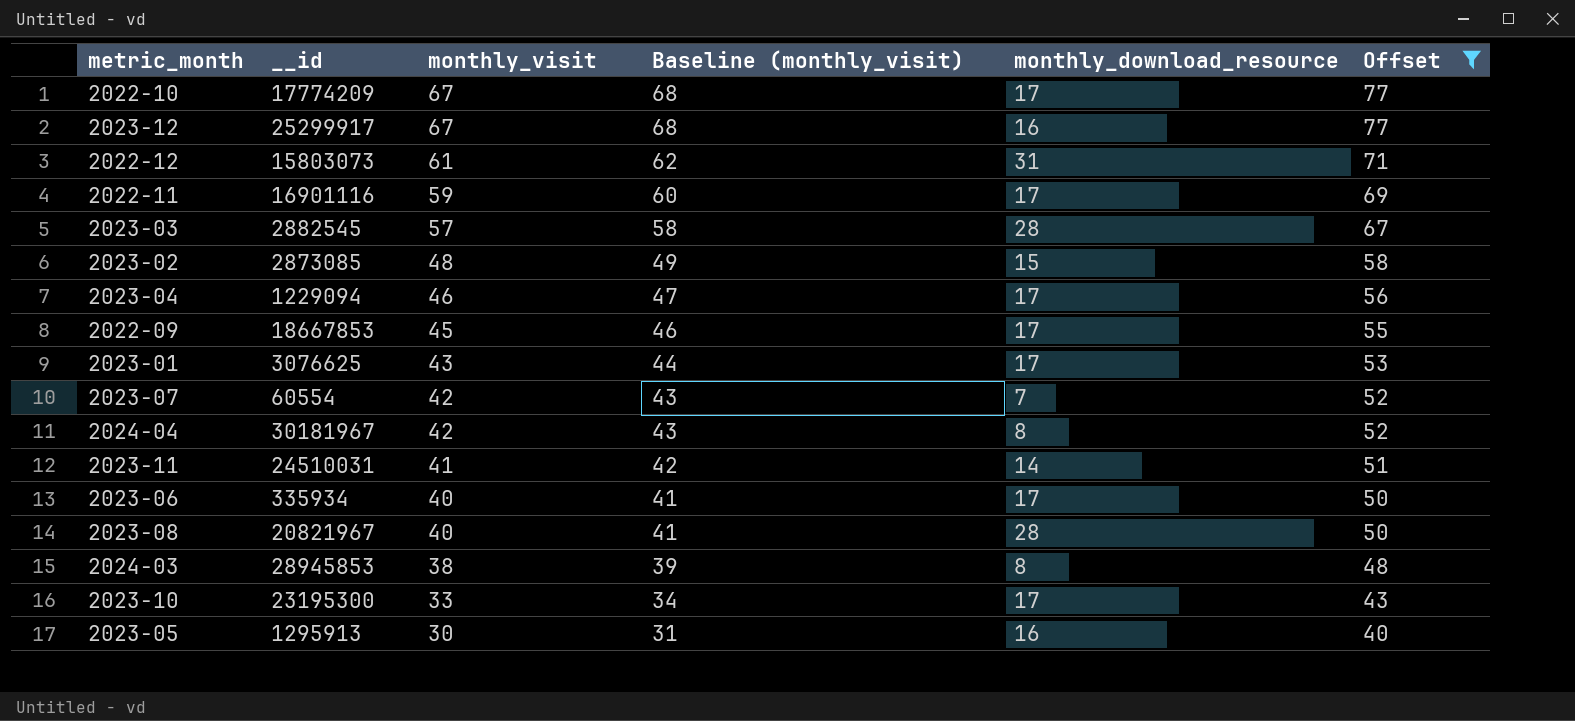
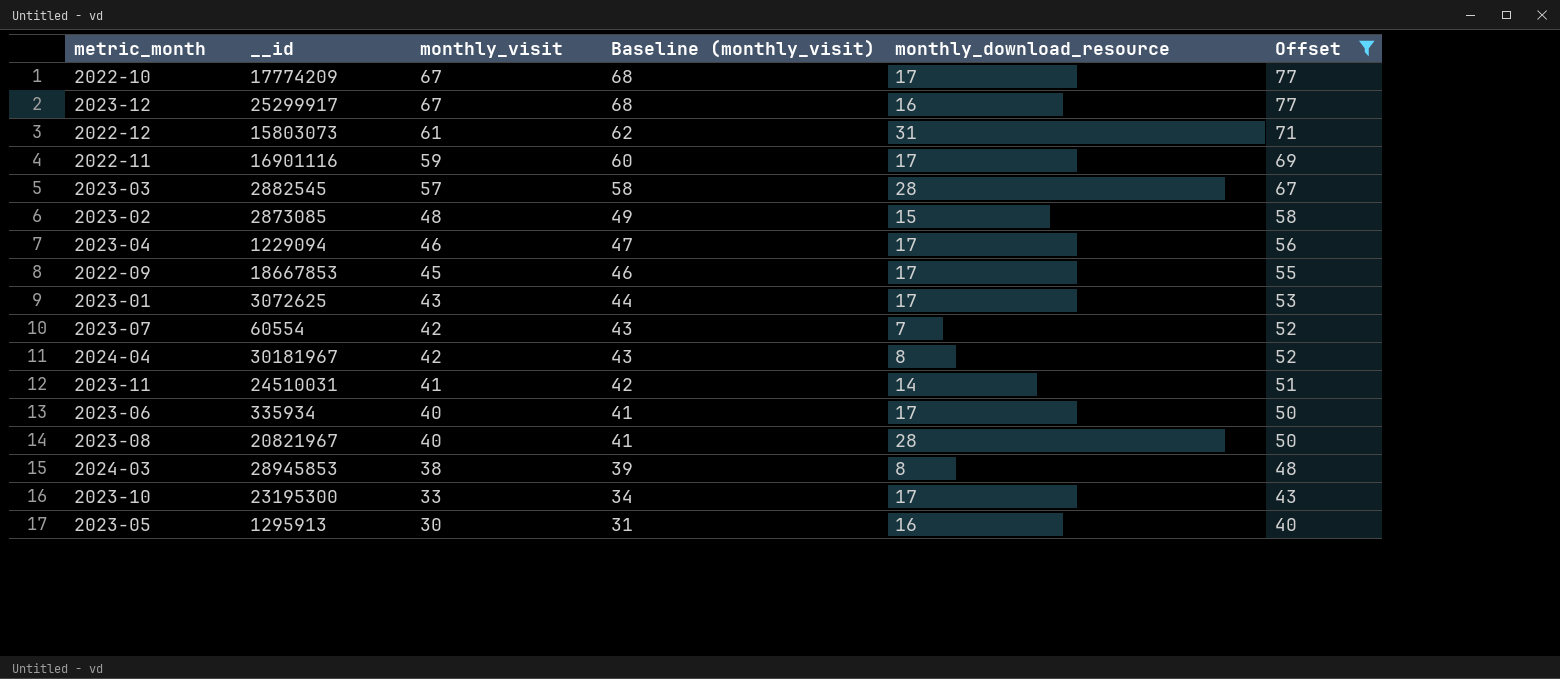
2023-01 | __id: 3076625 -> 3072625

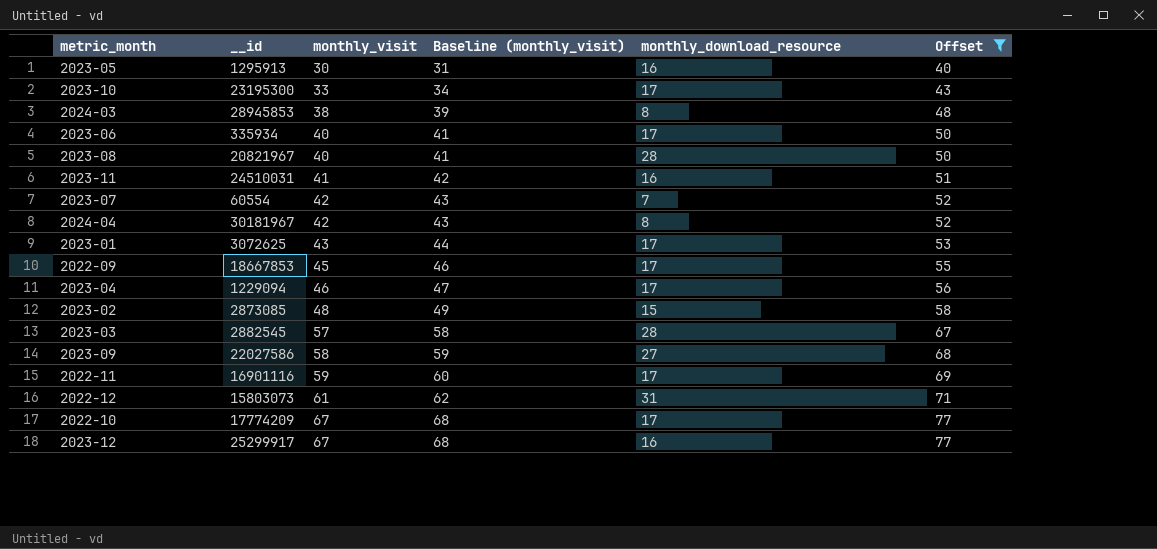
row order: monthly_visit descending -> monthly_visit ascending
2023-11 | monthly_download_resource: 14 -> 16
row 2023-09: none -> 22027586 | 58 | 59 | 27 | 68

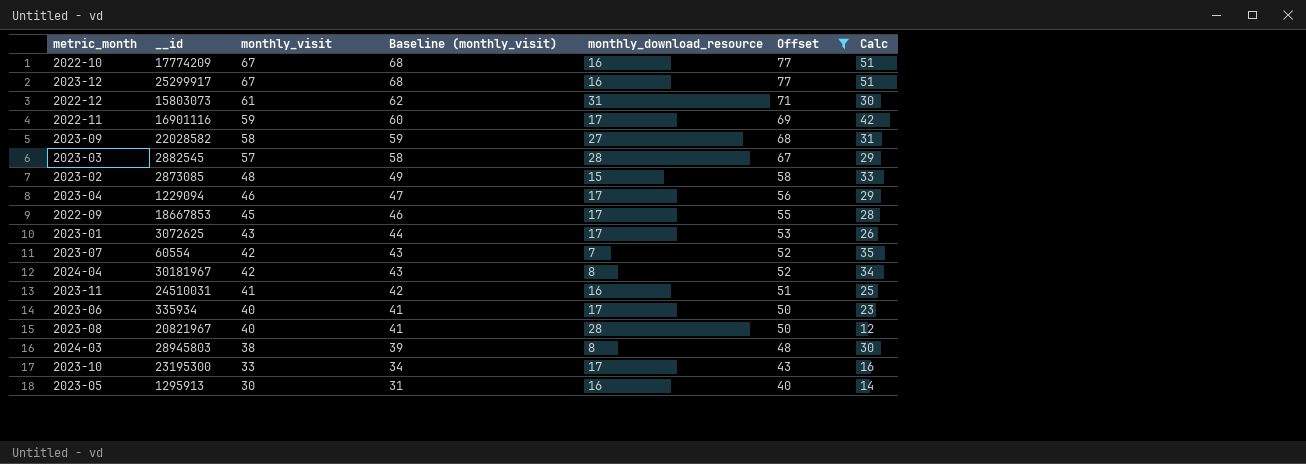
row order: monthly_visit ascending -> monthly_visit descending
column Calc | formula: none -> [monthly_visit] - [monthly_download_resource]
2022-10 | monthly_download_resource: 17 -> 16
2023-09 | __id: 22027586 -> 22028582
2024-03 | __id: 28945853 -> 28945803

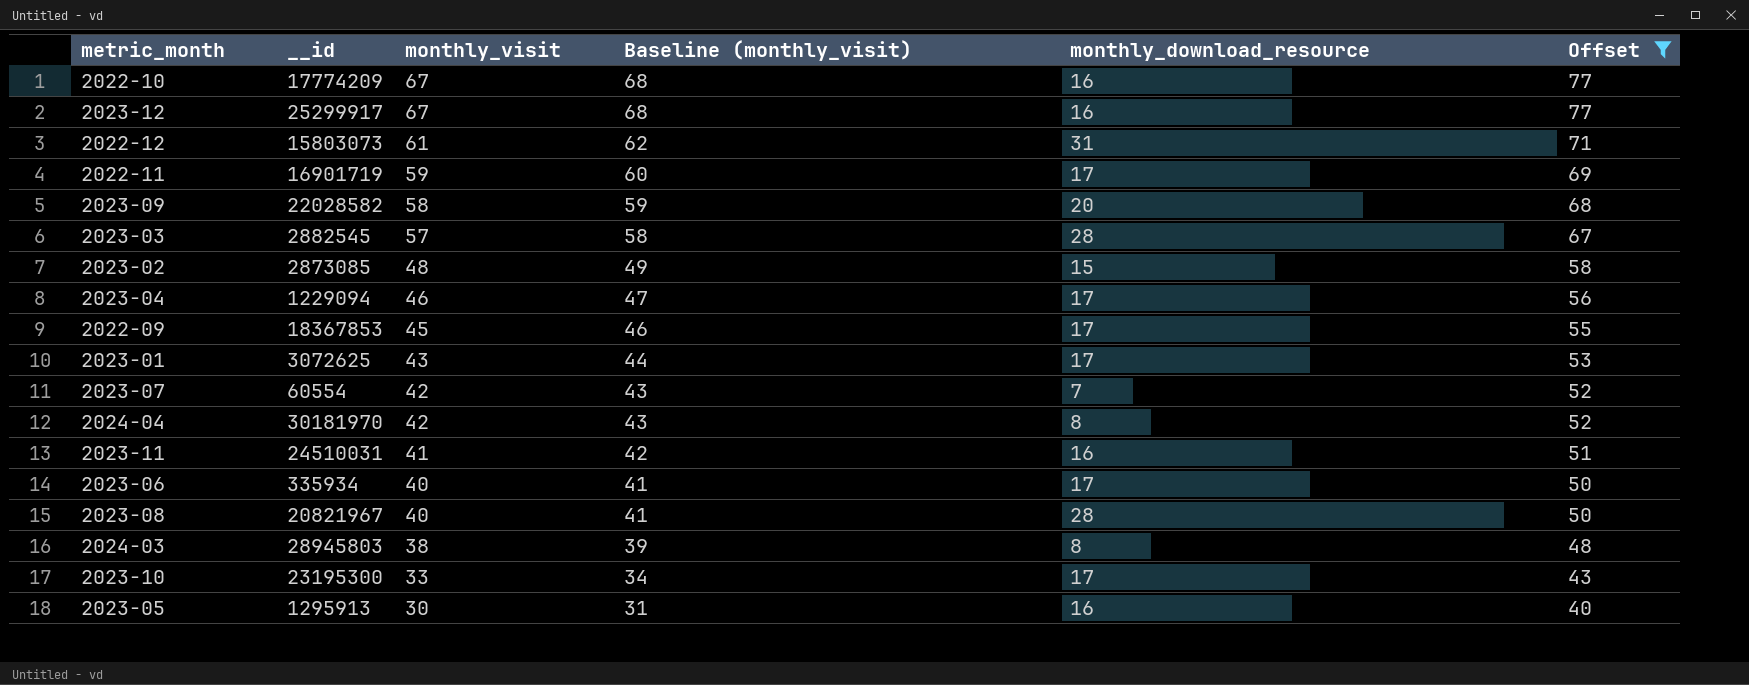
column Calc | formula: [monthly_visit] - [monthly_download_resource] -> none
2022-11 | __id: 16901116 -> 16901719
2023-09 | monthly_download_resource: 27 -> 20
2022-09 | __id: 18667853 -> 18367853
2024-04 | __id: 30181967 -> 30181970

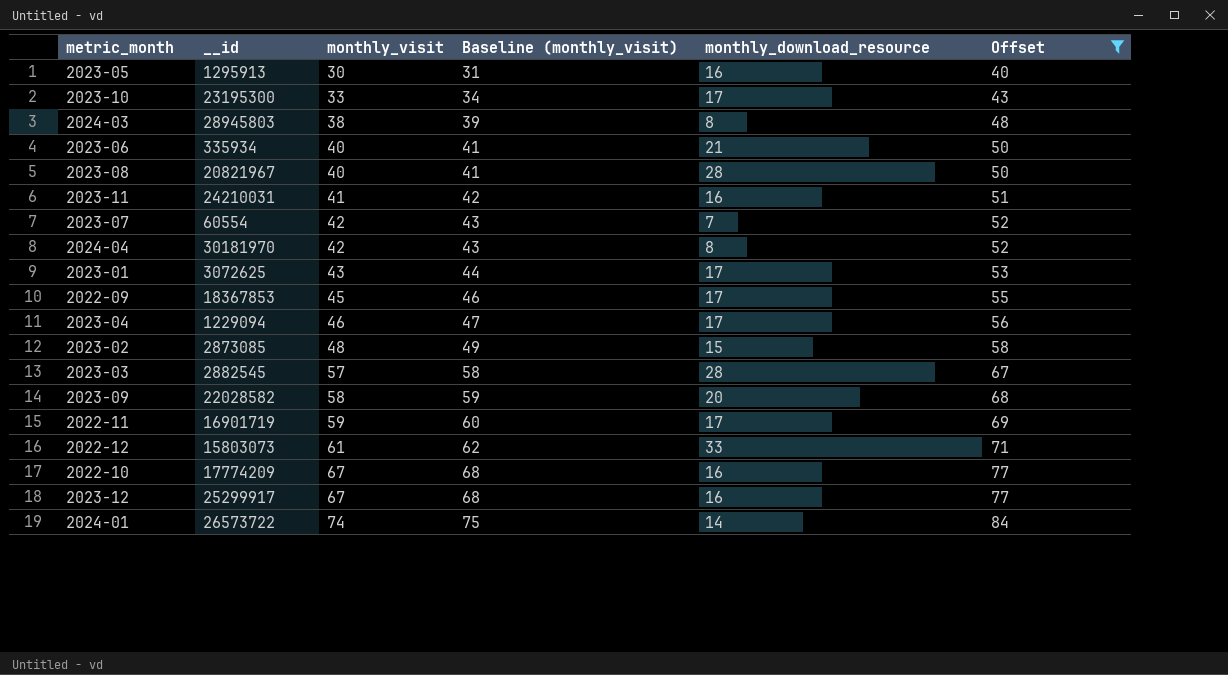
row order: monthly_visit descending -> monthly_visit ascending
2023-06 | monthly_download_resource: 17 -> 21
2023-11 | __id: 24510031 -> 24210031
2022-12 | monthly_download_resource: 31 -> 33
row 2024-01: none -> 26573722 | 74 | 75 | 14 | 84

